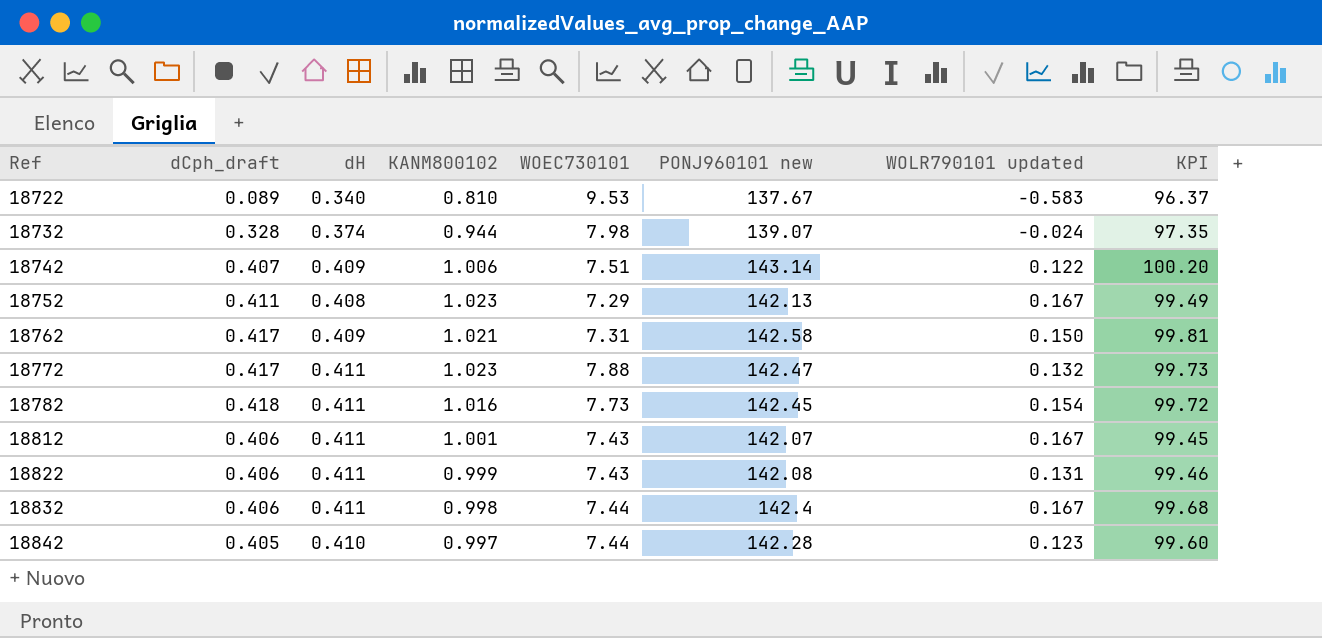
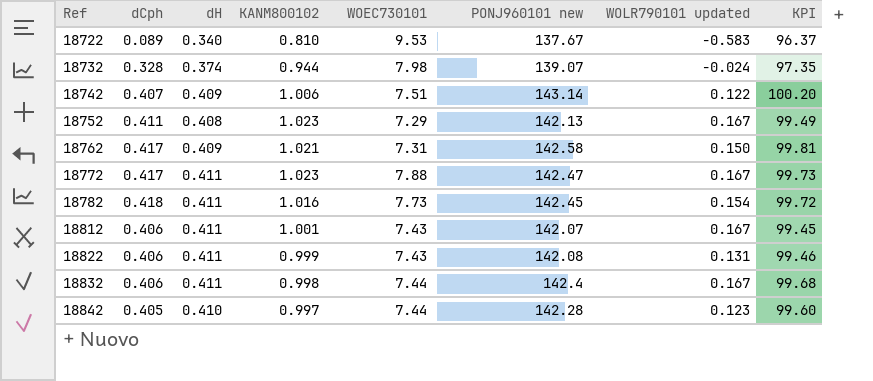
column name: dCph_draft -> dCph
18772 | WOLR790101 updated: 0.132 -> 0.167

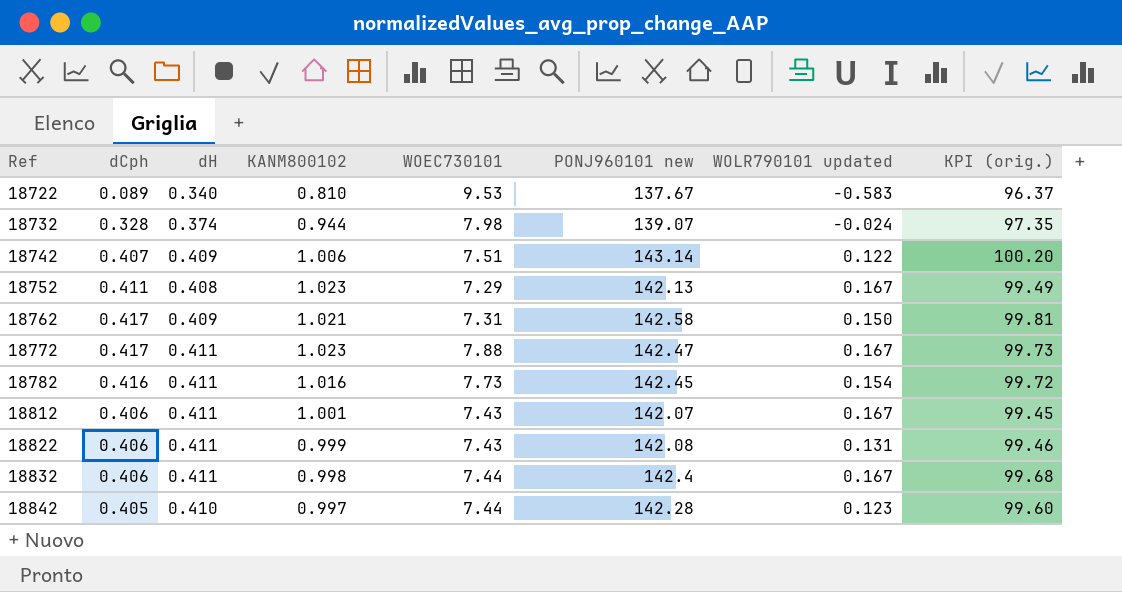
column name: KPI -> KPI (orig.)
18782 | dCph: 0.418 -> 0.416

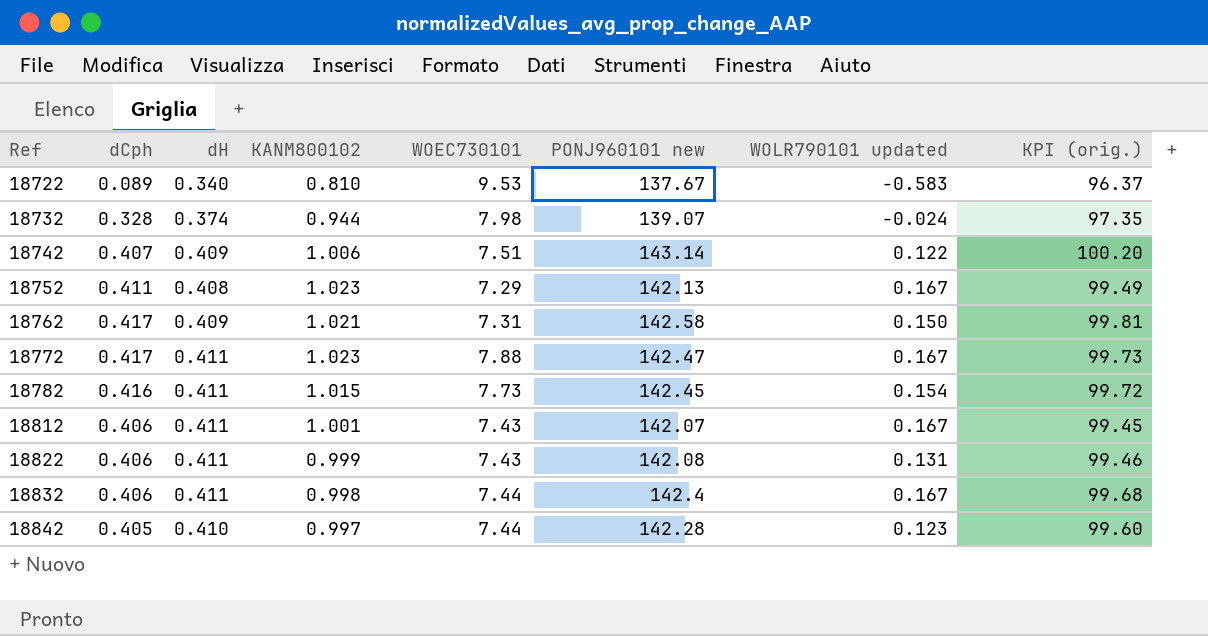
18782 | KANM800102: 1.016 -> 1.015

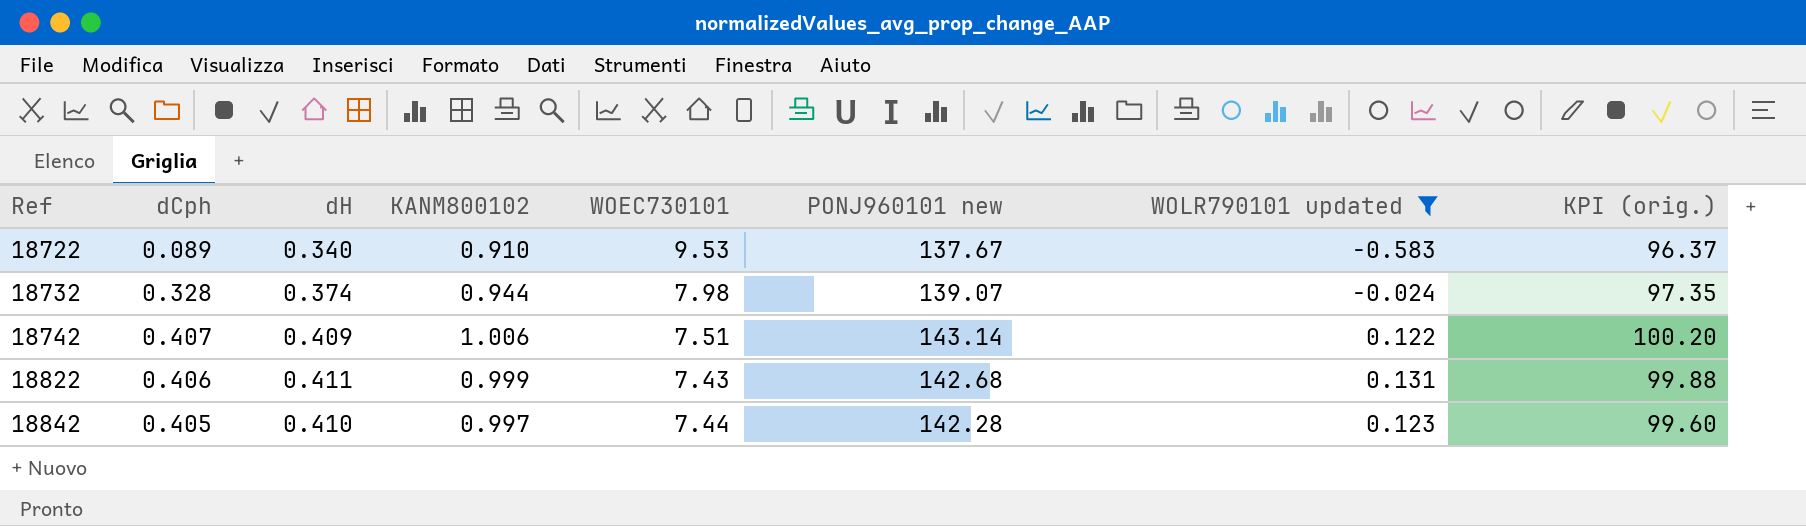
filter: none -> WOLR790101 updated <= 0.131
18722 | KANM800102: 0.810 -> 0.910
18822 | PONJ960101 new: 142.08 -> 142.68
18822 | KPI (orig.): 99.46 -> 99.88

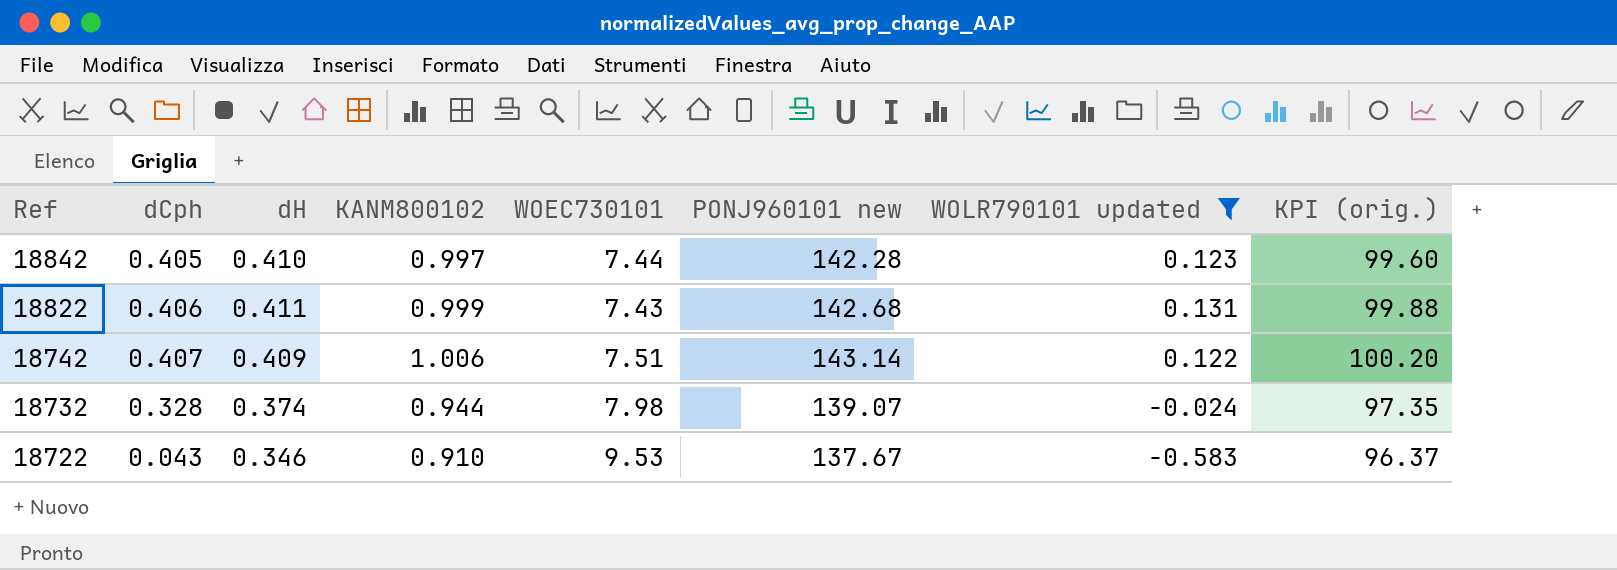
row order: Ref ascending -> Ref descending
18722 | dCph: 0.089 -> 0.043
18722 | dH: 0.340 -> 0.346

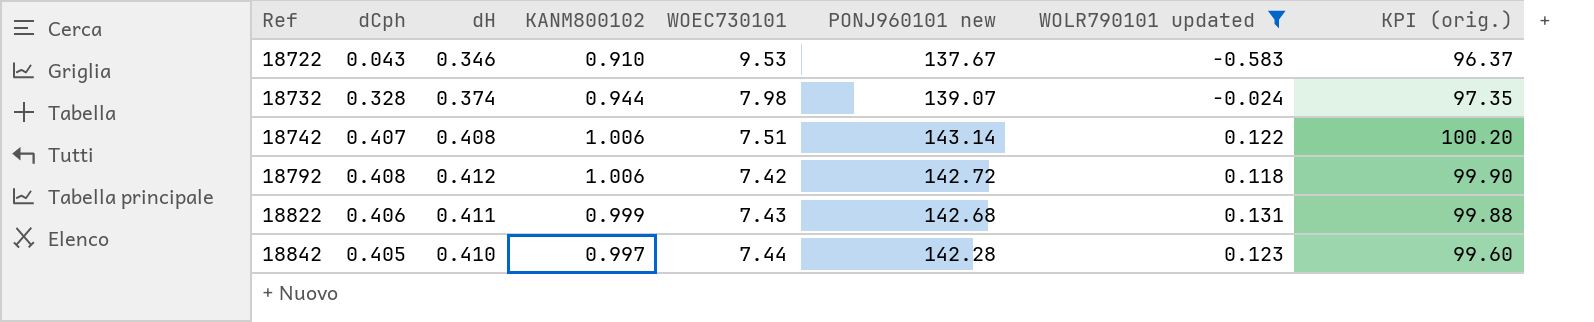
row order: Ref descending -> Ref ascending
18742 | dH: 0.409 -> 0.408
row 18792: none -> 0.408 | 0.412 | 1.006 | 7.42 | 142.72 | 0.118 | 99.90

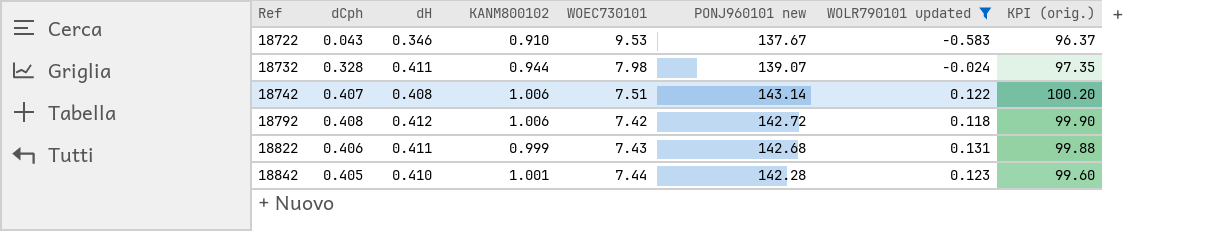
18732 | dH: 0.374 -> 0.411
18842 | KANM800102: 0.997 -> 1.001

